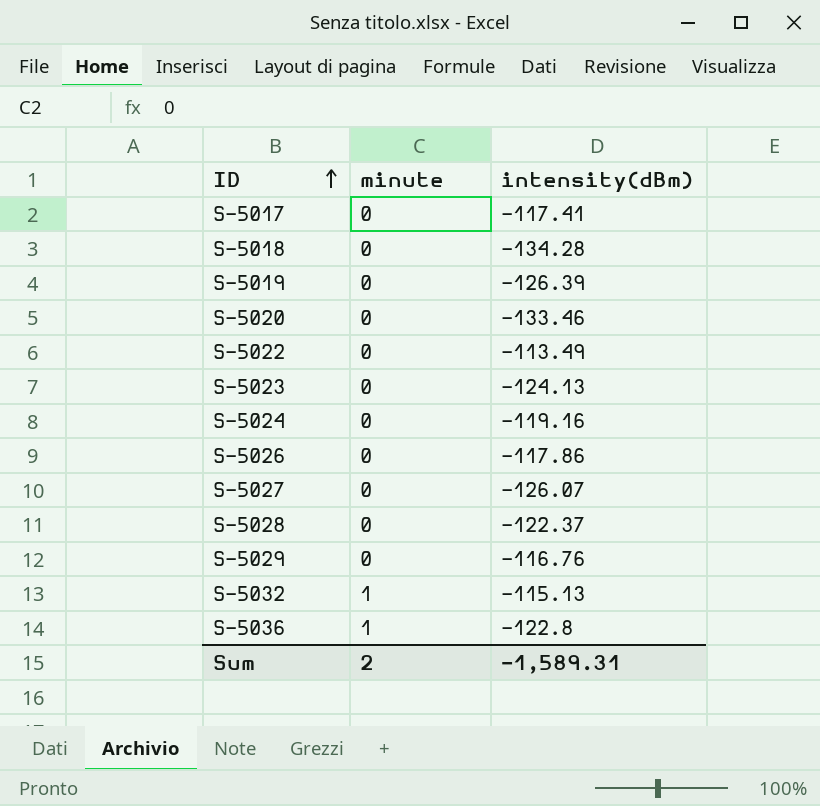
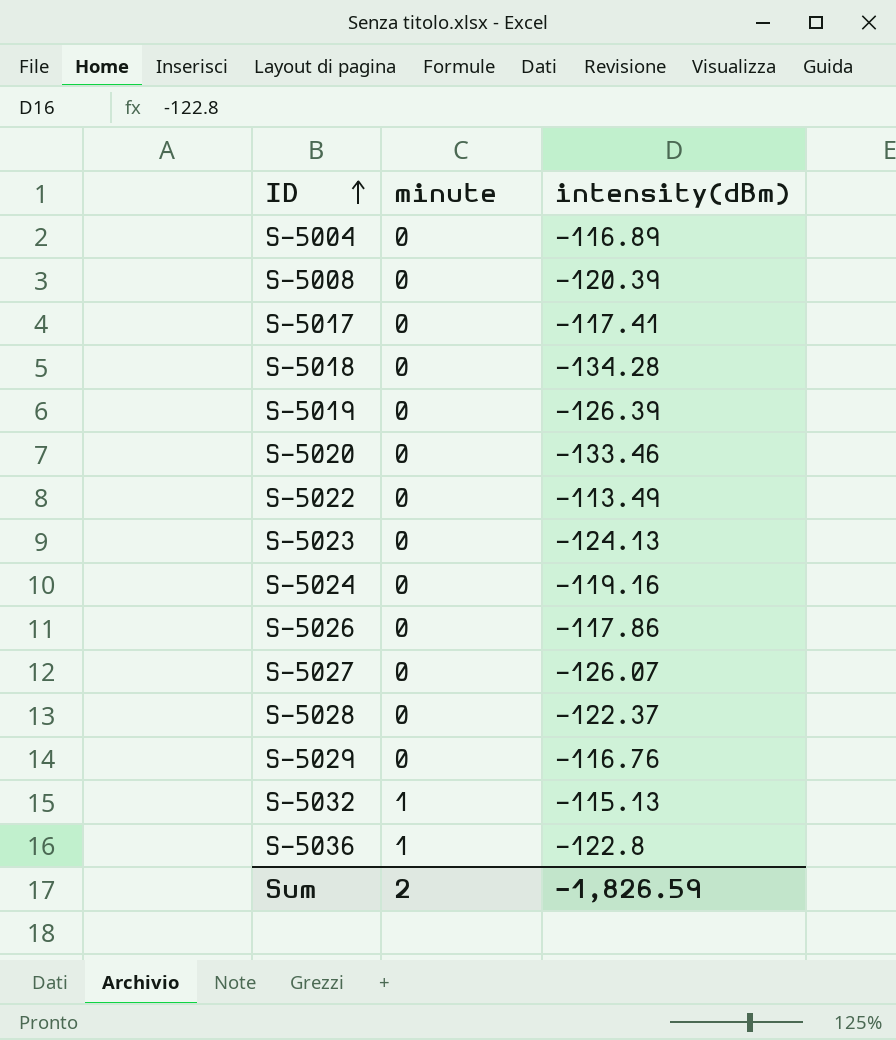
row S-5004: none -> 0 | -116.89
row S-5008: none -> 0 | -120.39
Sum | intensity(dBm): -1,589.31 -> -1,826.59

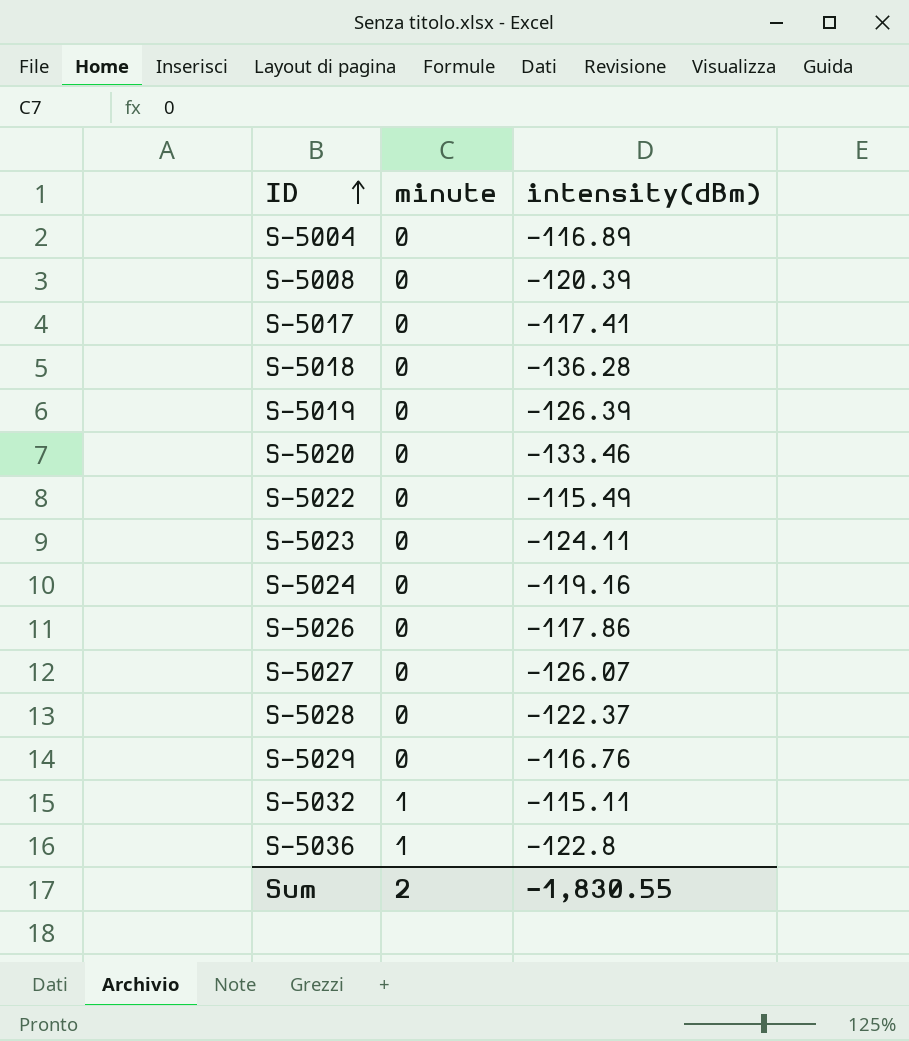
S-5018 | intensity(dBm): -134.28 -> -136.28
S-5022 | intensity(dBm): -113.49 -> -115.49
S-5023 | intensity(dBm): -124.13 -> -124.11
S-5032 | intensity(dBm): -115.13 -> -115.11
Sum | intensity(dBm): -1,826.59 -> -1,830.55

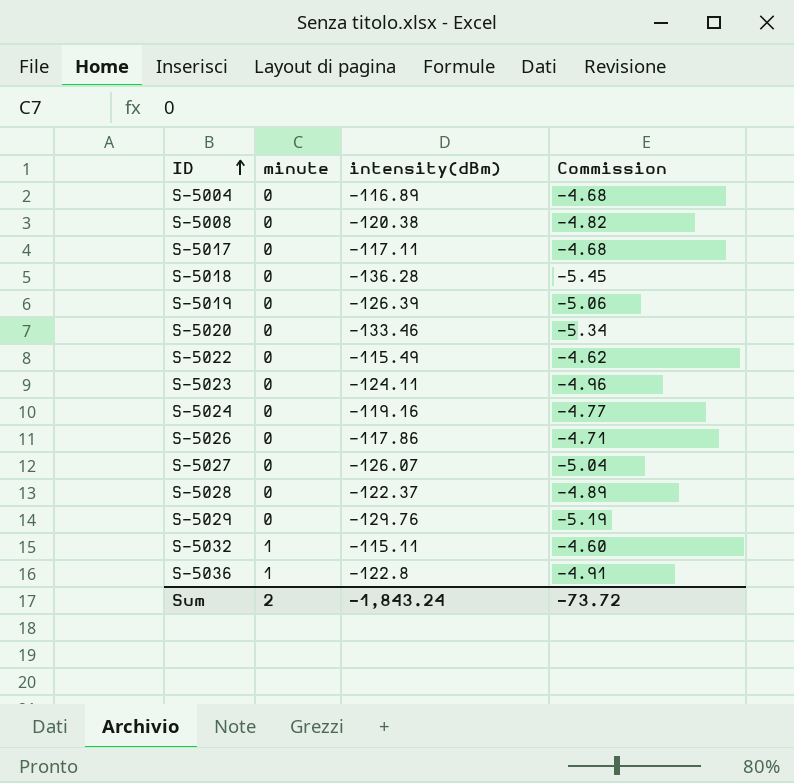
column Commission | formula: none -> [intensity(dBm)] * 0.04
S-5008 | intensity(dBm): -120.39 -> -120.38
S-5017 | intensity(dBm): -117.41 -> -117.11
S-5029 | intensity(dBm): -116.76 -> -129.76
Sum | intensity(dBm): -1,830.55 -> -1,843.24

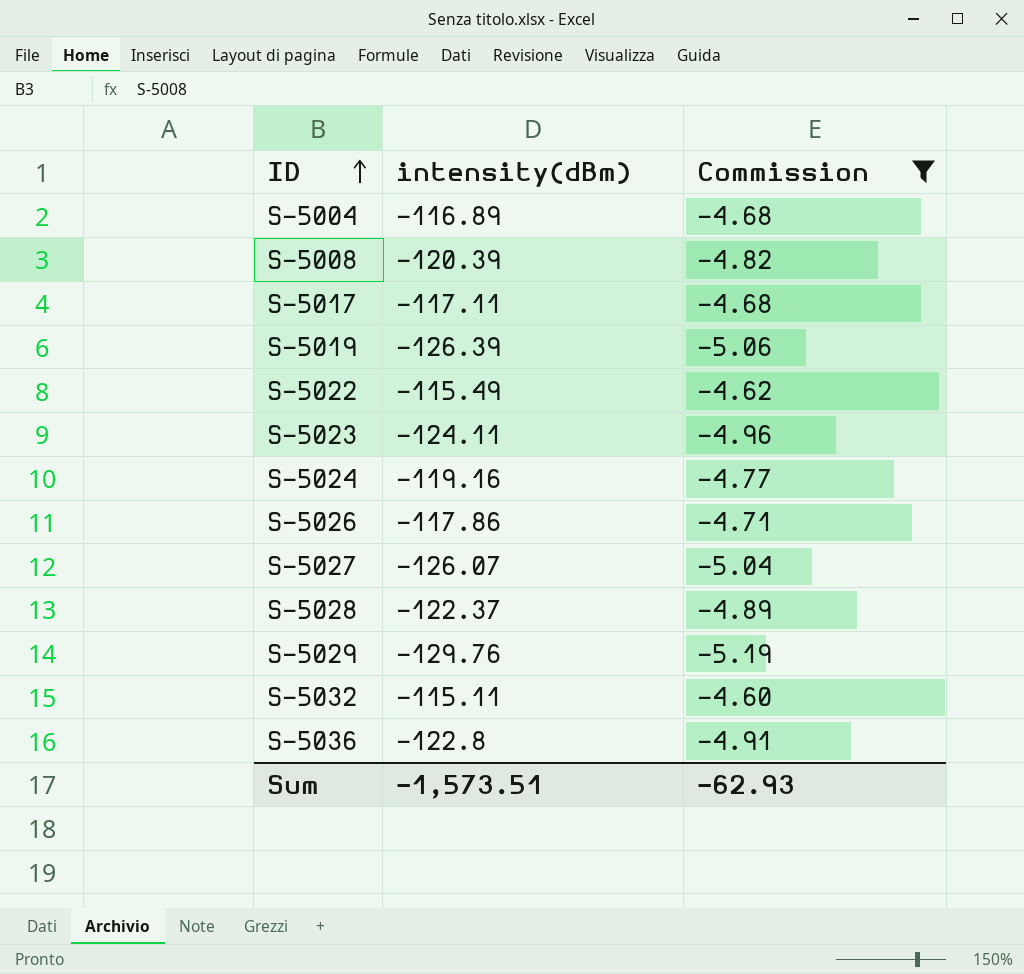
filter: none -> Commission >= -5.19
column minute | position: 2 -> none
S-5008 | intensity(dBm): -120.38 -> -120.39
Sum | intensity(dBm): -1,843.24 -> -1,573.51
Sum | Commission: -73.72 -> -62.93

